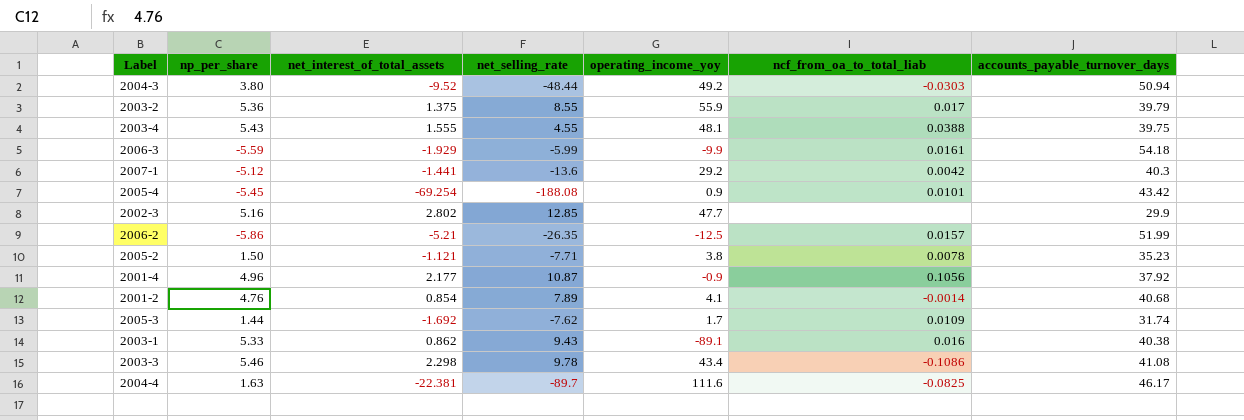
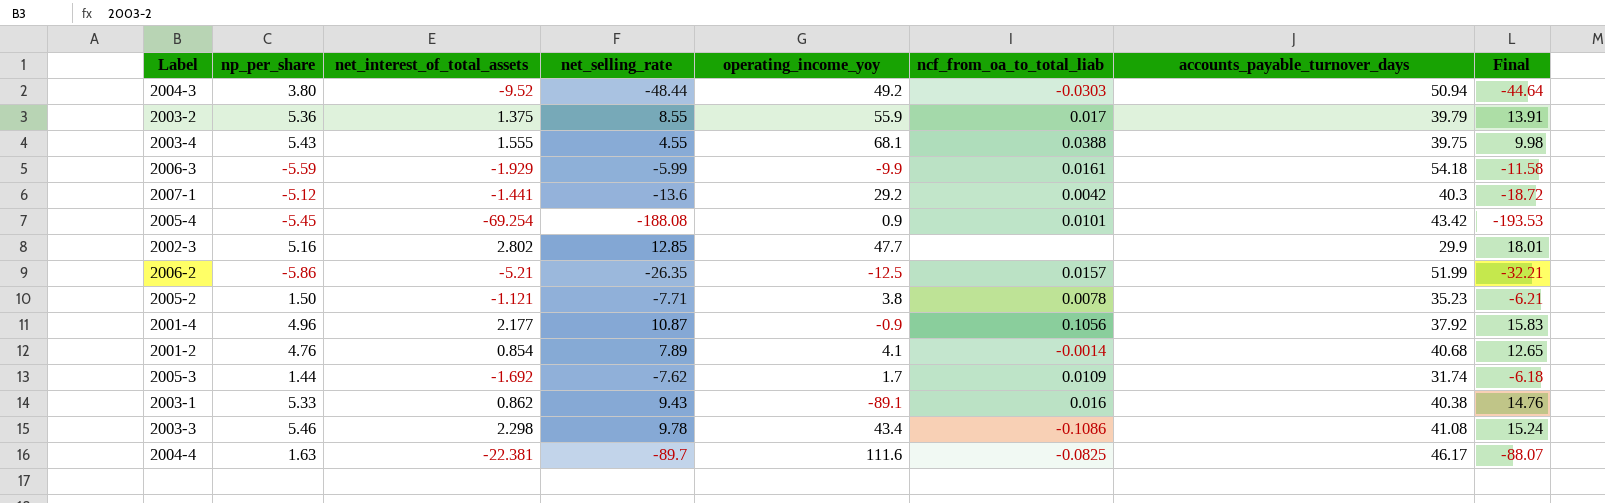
column Final | formula: none -> [np_per_share] + [net_selling_rate]
2003-4 | operating_income_yoy: 48.1 -> 68.1

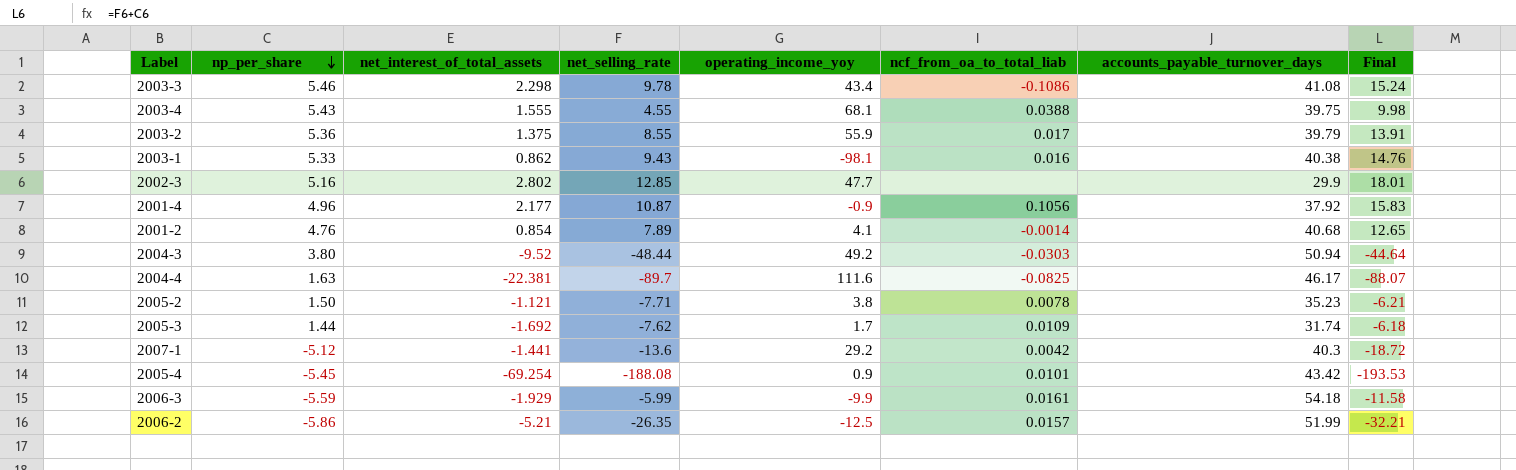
row order: none -> np_per_share descending
2003-1 | operating_income_yoy: -89.1 -> -98.1

